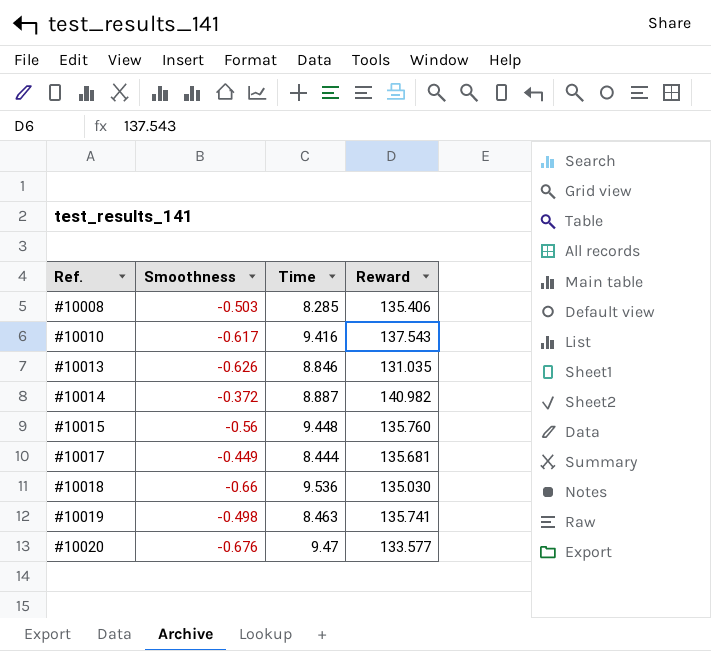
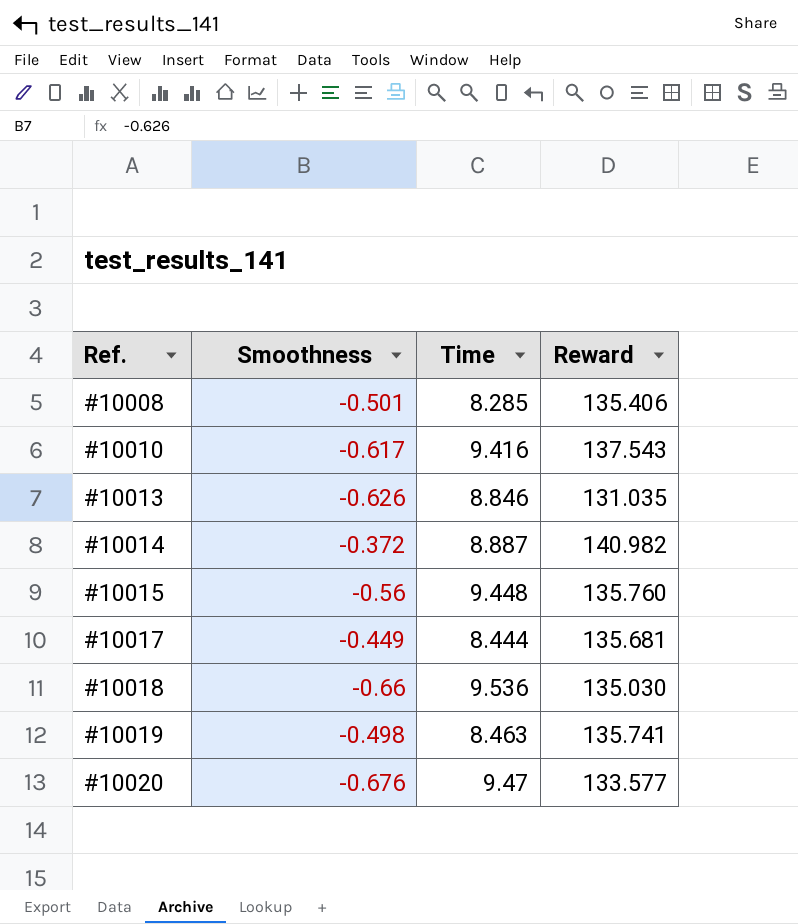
#10008 | Smoothness: -0.503 -> -0.501

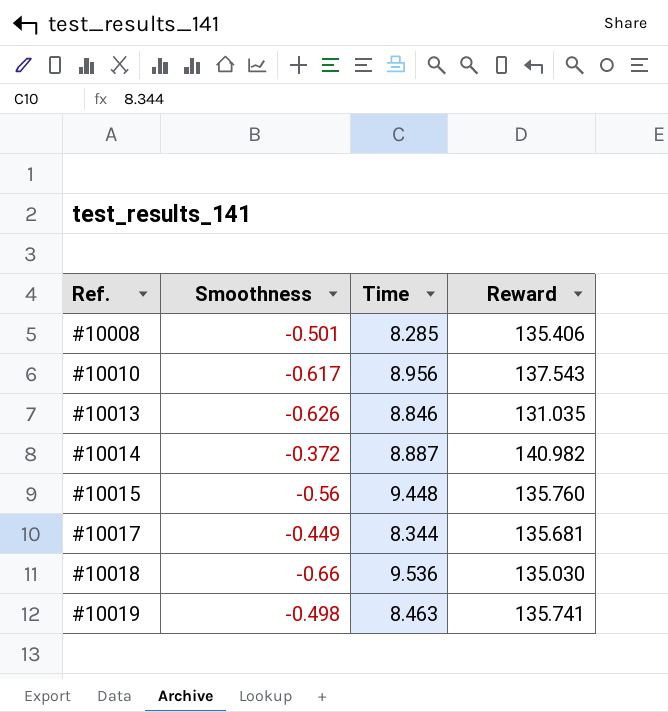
row #10020: -0.676 | 9.47 | 133.577 -> none
#10010 | Time: 9.416 -> 8.956
#10017 | Time: 8.444 -> 8.344

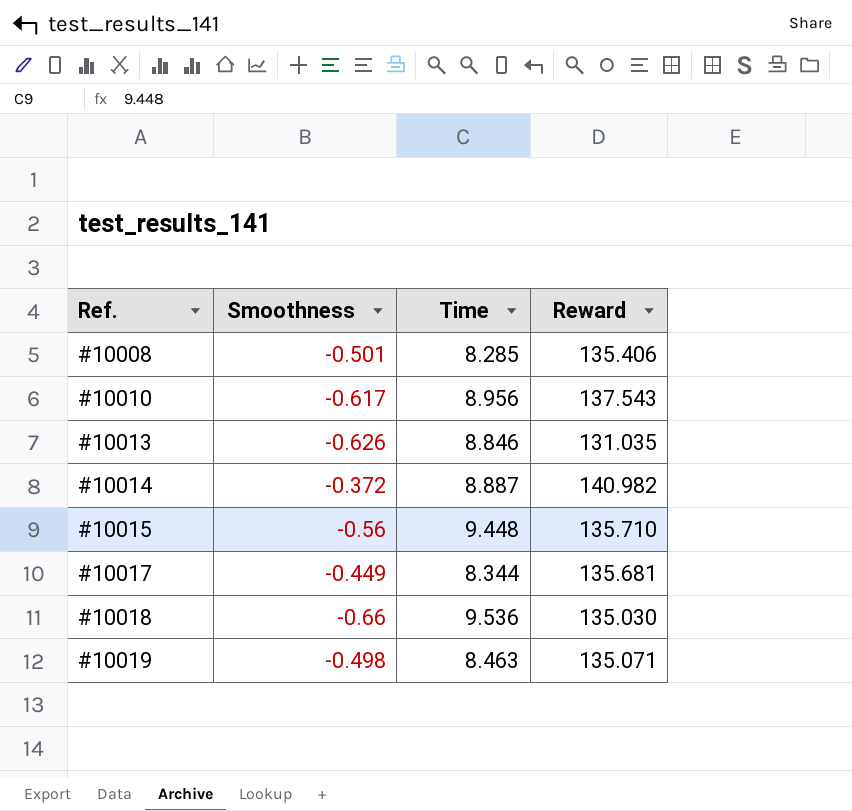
#10015 | Reward: 135.760 -> 135.710
#10019 | Reward: 135.741 -> 135.071

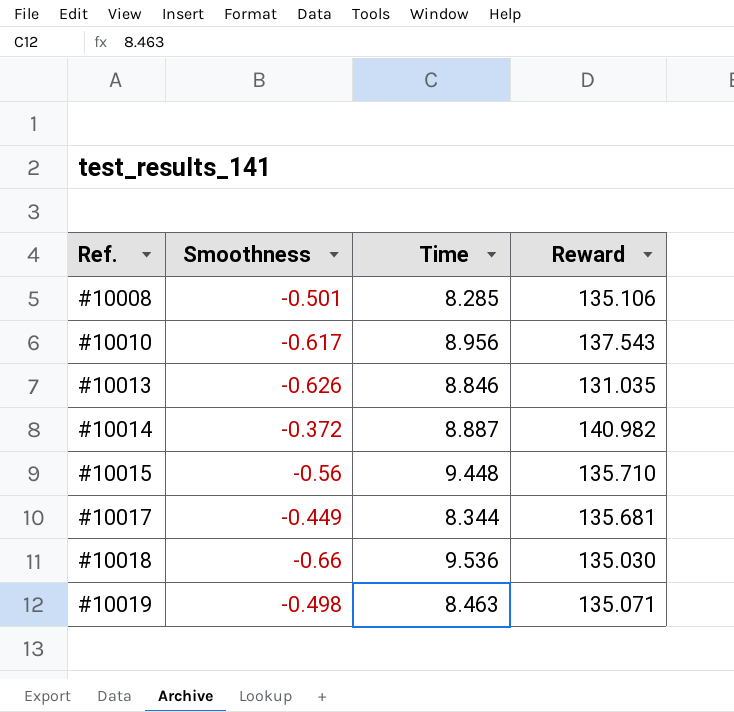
#10008 | Reward: 135.406 -> 135.106

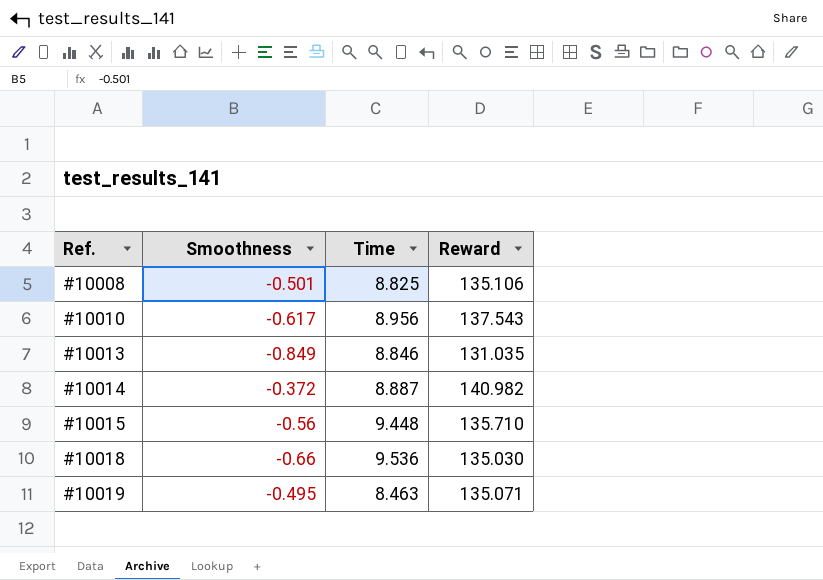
row #10017: -0.449 | 8.344 | 135.681 -> none
#10008 | Time: 8.285 -> 8.825
#10013 | Smoothness: -0.626 -> -0.849
#10019 | Smoothness: -0.498 -> -0.495

